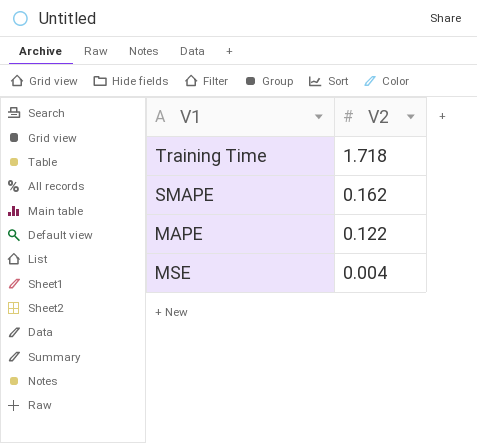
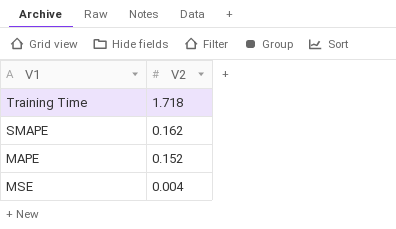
MAPE | V2: 0.122 -> 0.152

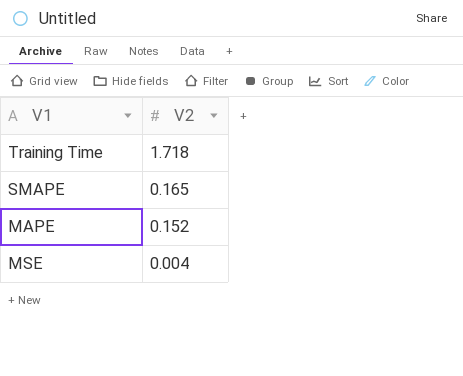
SMAPE | V2: 0.162 -> 0.165

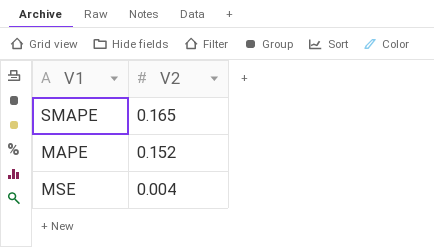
row Training Time: 1.718 -> none

